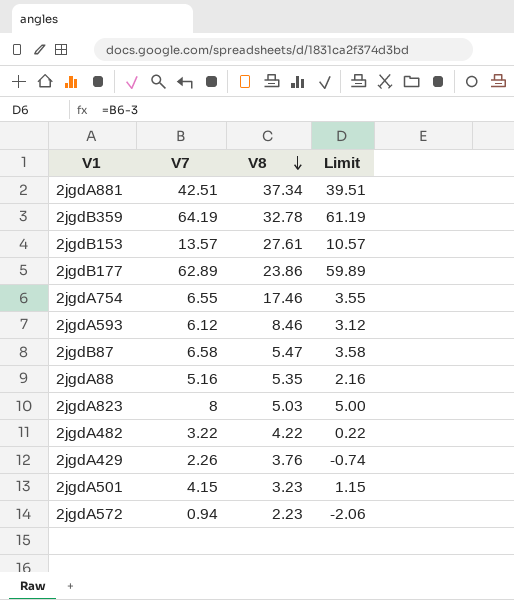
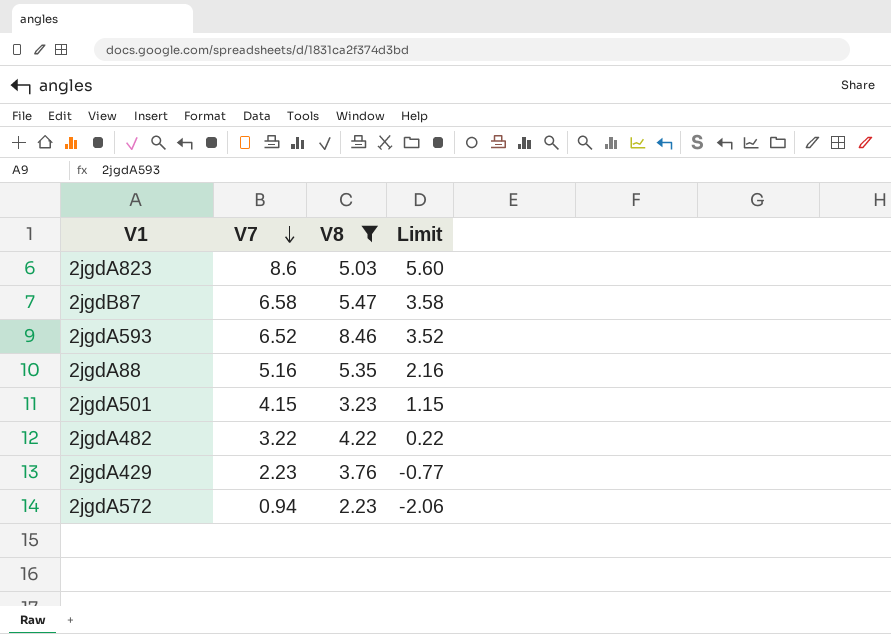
filter: none -> V8 <= 8.46
row order: V8 descending -> V7 descending
2jgdA823 | V7: 8 -> 8.6
2jgdA823 | Limit: 5.00 -> 5.60
2jgdA593 | V7: 6.12 -> 6.52
2jgdA593 | Limit: 3.12 -> 3.52
2jgdA429 | V7: 2.26 -> 2.23
2jgdA429 | Limit: -0.74 -> -0.77

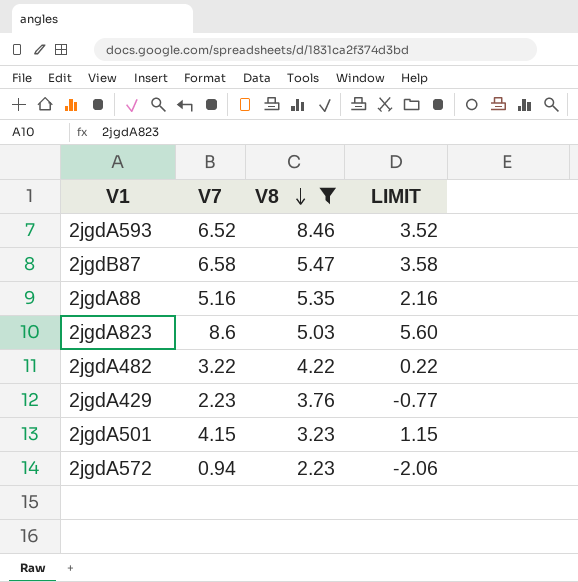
row order: V7 descending -> V8 descending
column name: Limit -> LIMIT

